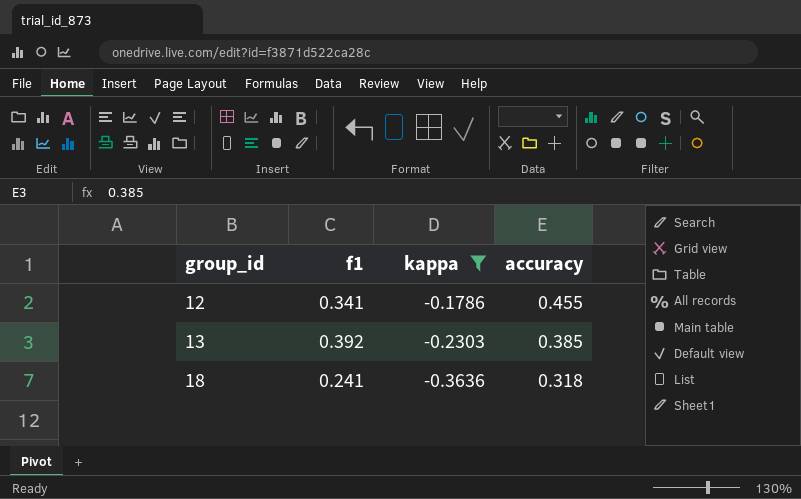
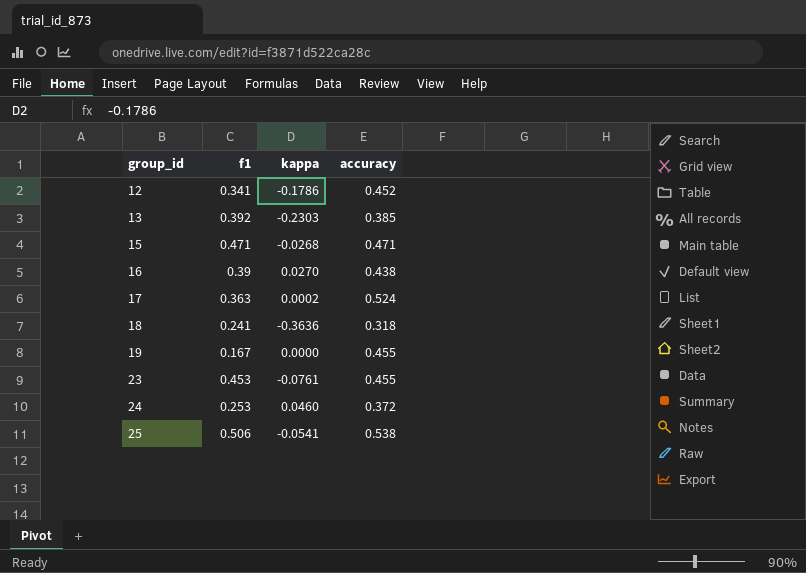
filter: kappa <= -0.1786 -> none
12 | accuracy: 0.455 -> 0.452

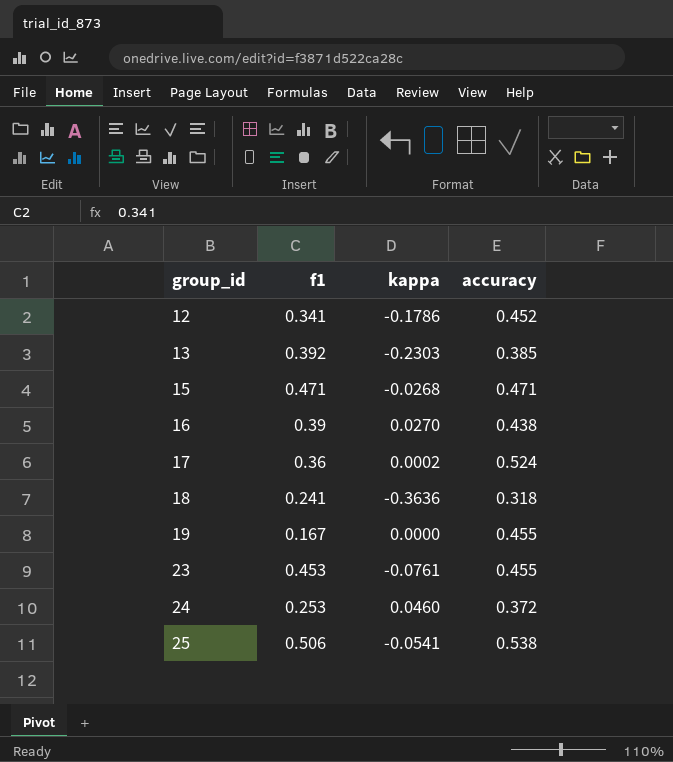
17 | f1: 0.363 -> 0.36

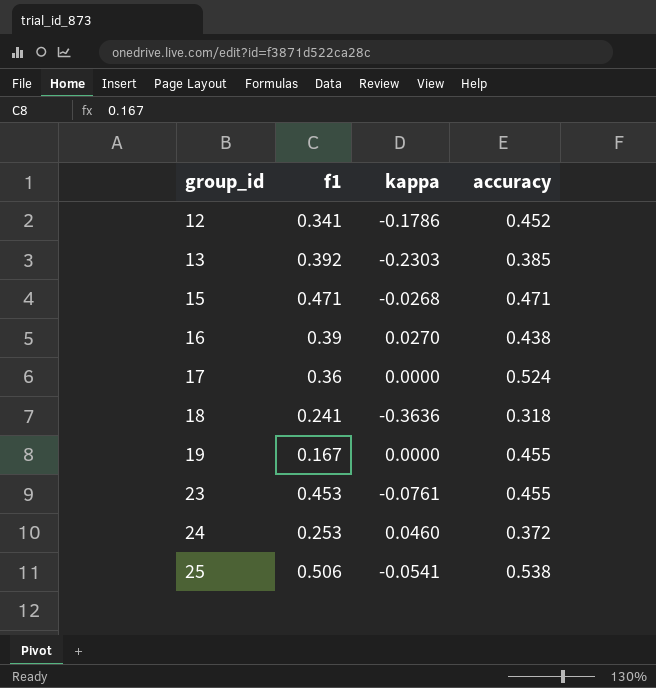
17 | kappa: 0.0002 -> 0.0000

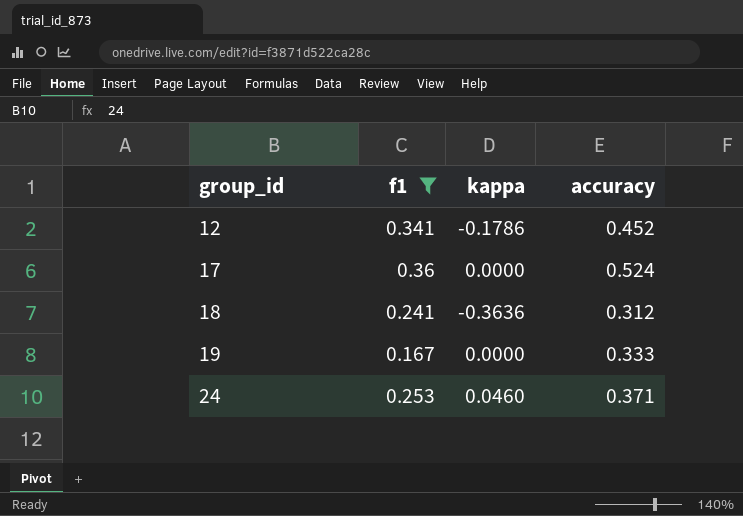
filter: none -> f1 <= 0.36
18 | accuracy: 0.318 -> 0.312
19 | accuracy: 0.455 -> 0.333
24 | accuracy: 0.372 -> 0.371

